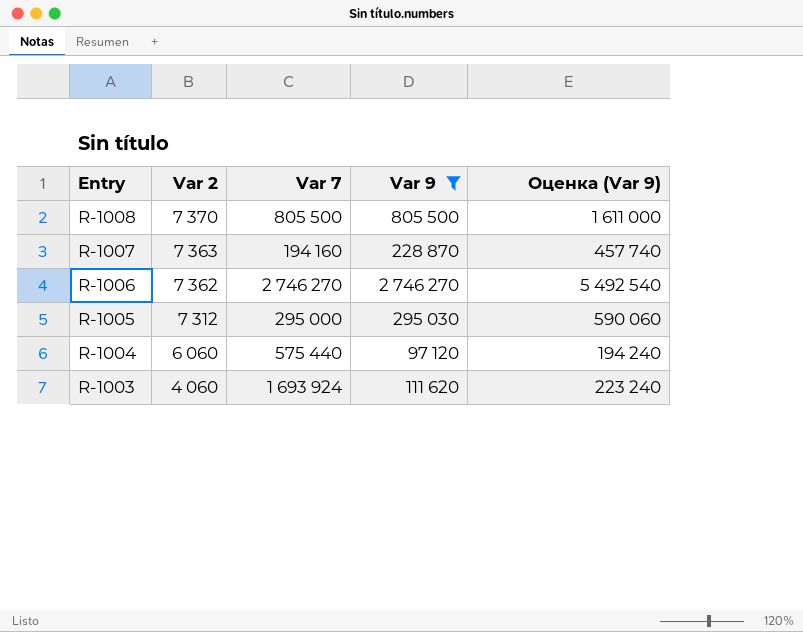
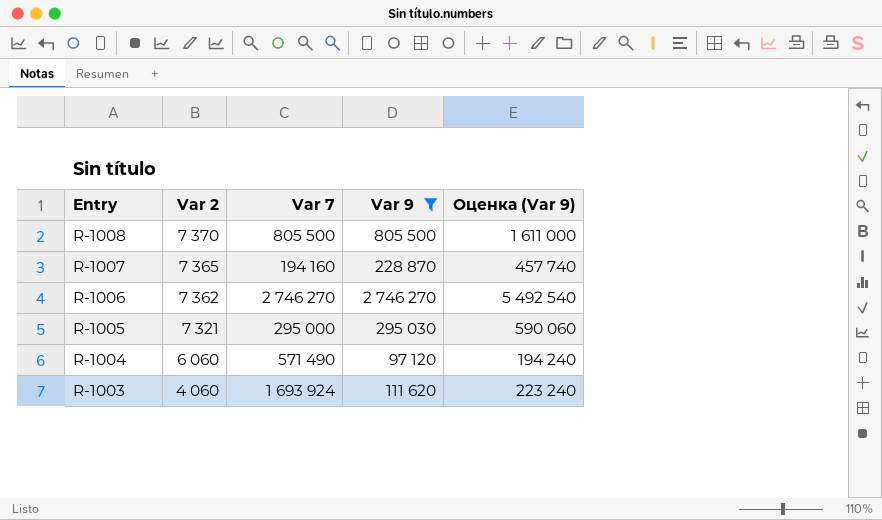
R-1007 | Var 2: 7 363 -> 7 365
R-1005 | Var 2: 7 312 -> 7 321
R-1004 | Var 7: 575 440 -> 571 490

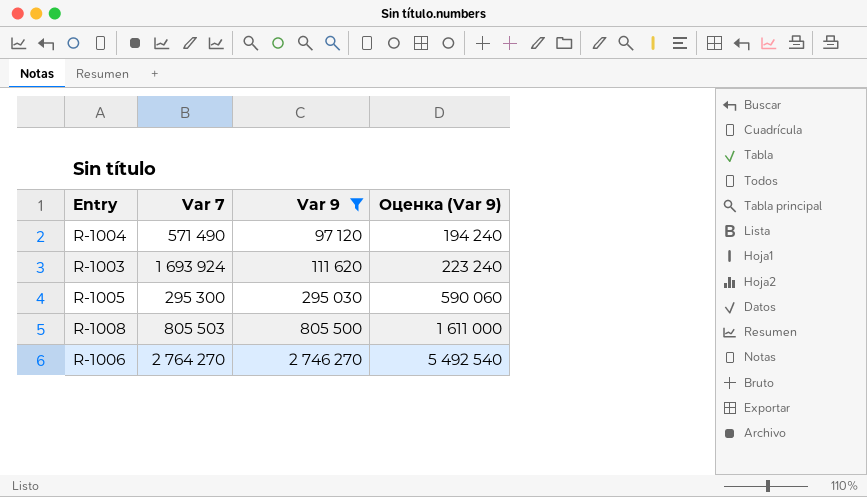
row order: Entry descending -> Var 9 ascending
column Var 2 | position: 2 -> none
row R-1007: 7 365 | 194 160 | 228 870 | 457 740 -> none
R-1005 | Var 7: 295 000 -> 295 300
R-1008 | Var 7: 805 500 -> 805 503
R-1006 | Var 7: 2 746 270 -> 2 764 270

